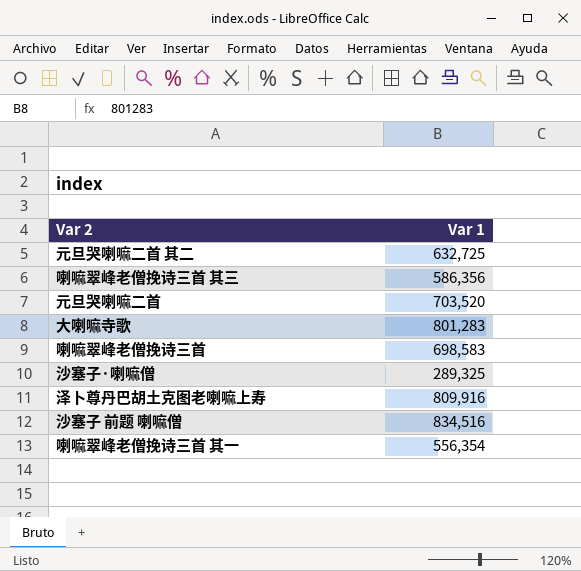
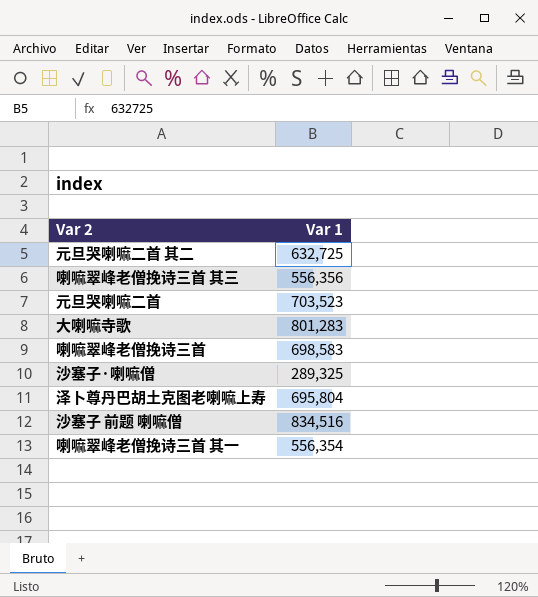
喇嘛翠峰老僧挽诗三首 其三 | Var 1: 586,356 -> 556,356
元旦哭喇嘛二首 | Var 1: 703,520 -> 703,523
泽卜尊丹巴胡土克图老喇嘛上寿 | Var 1: 809,916 -> 695,804

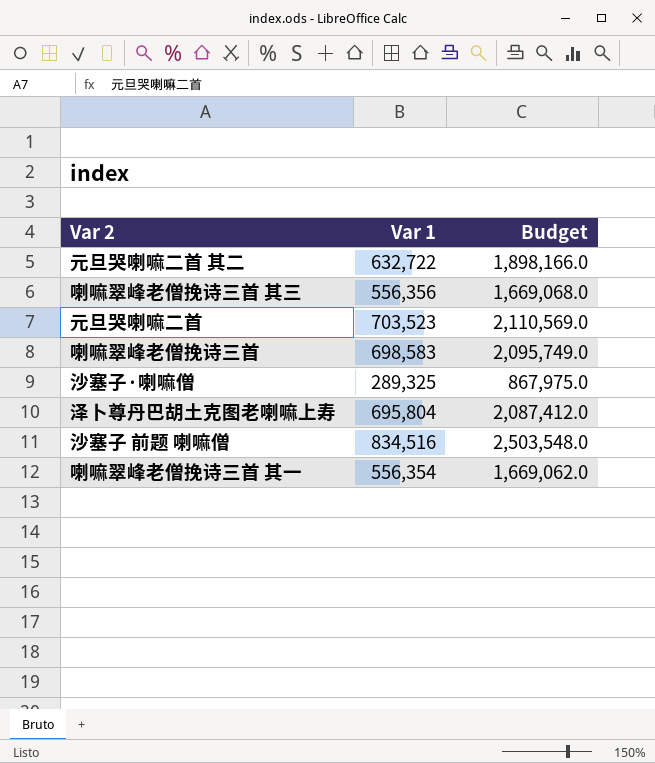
column Budget | formula: none -> [Var 1] * 3
row 大喇嘛寺歌: 801,283 -> none
元旦哭喇嘛二首 其二 | Var 1: 632,725 -> 632,722

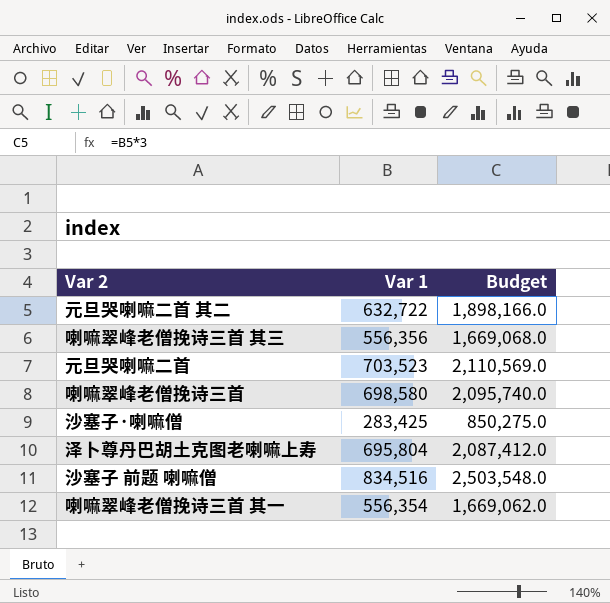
喇嘛翠峰老僧挽诗三首 | Var 1: 698,583 -> 698,580
喇嘛翠峰老僧挽诗三首 | Budget: 2,095,749.0 -> 2,095,740.0
沙塞子·喇嘛僧 | Var 1: 289,325 -> 283,425
沙塞子·喇嘛僧 | Budget: 867,975.0 -> 850,275.0

